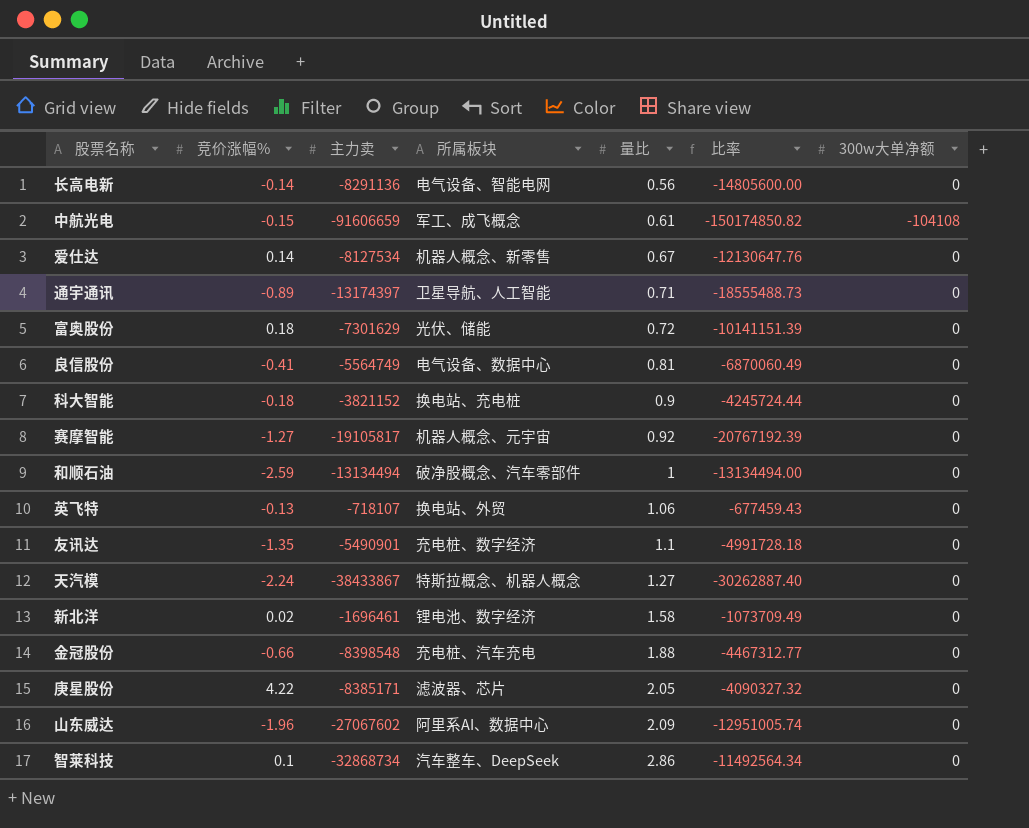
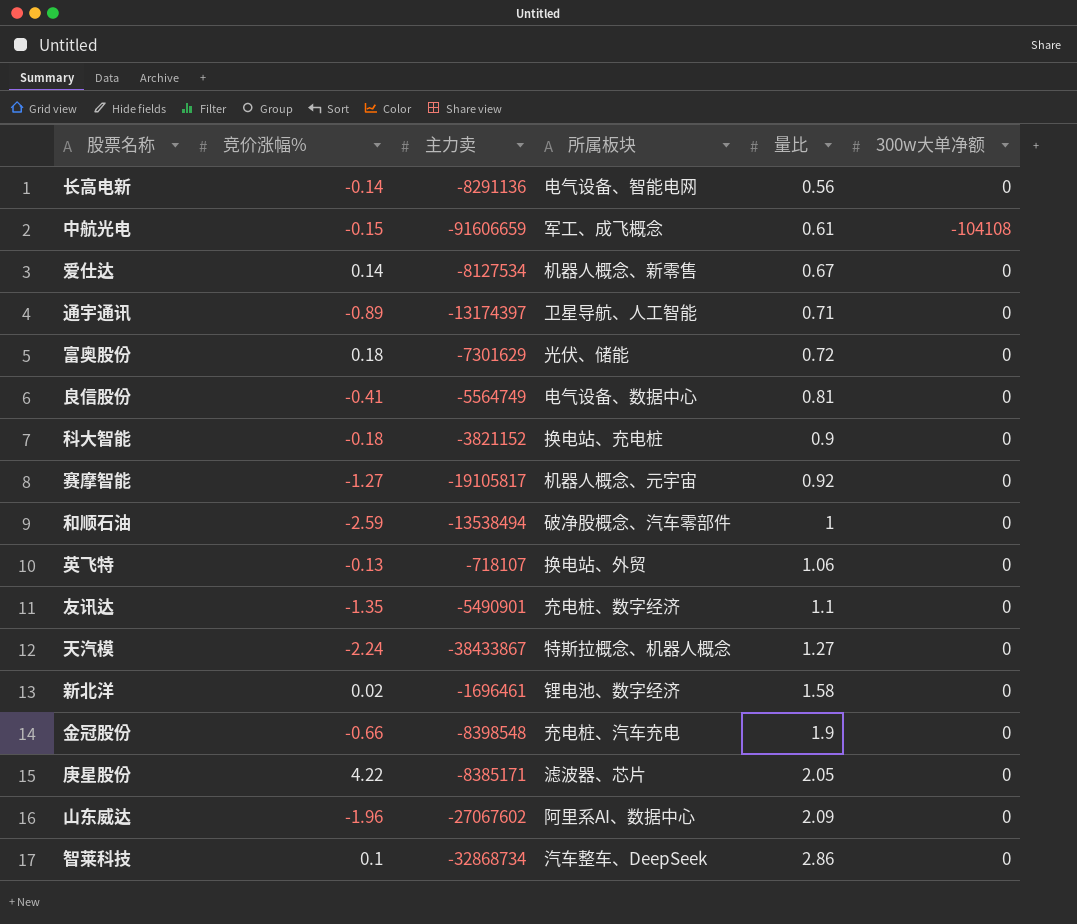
column 比率 | formula: [主力卖] / [量比] -> none
和顺石油 | 主力卖: -13134494 -> -13538494
金冠股份 | 量比: 1.88 -> 1.9

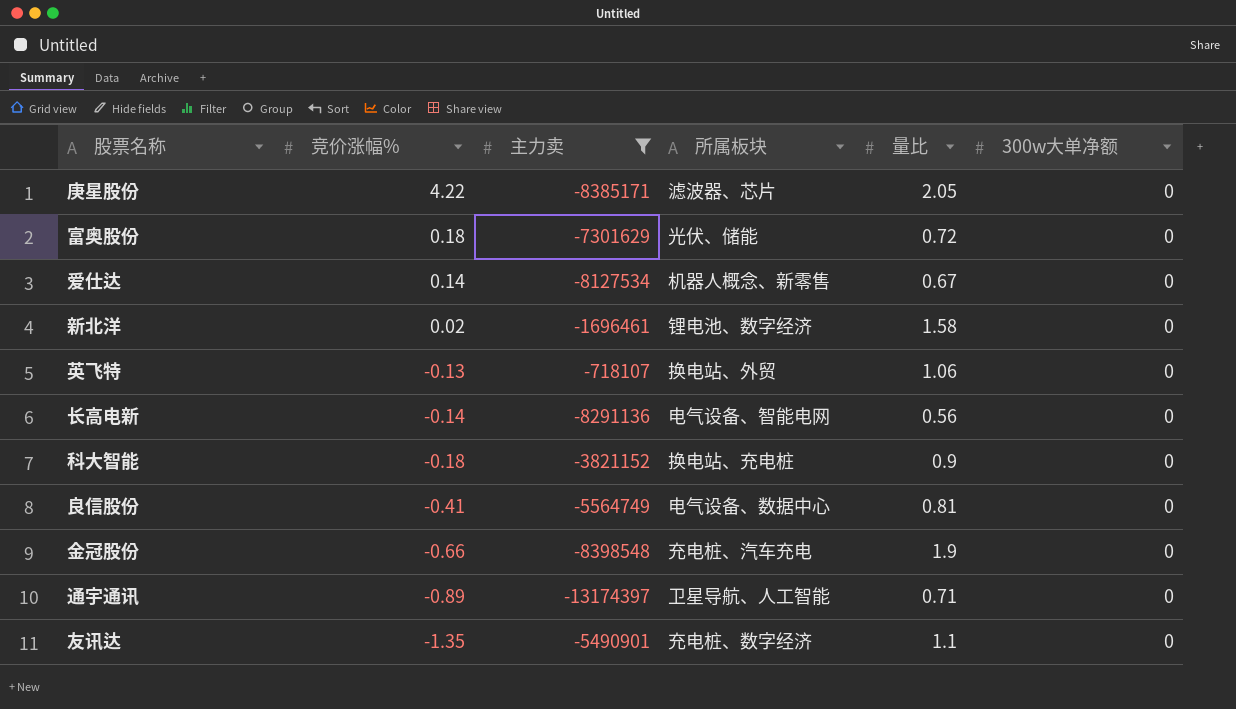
filter: none -> 主力卖 >= -13174397
row order: 量比 ascending -> 竞价涨幅% descending

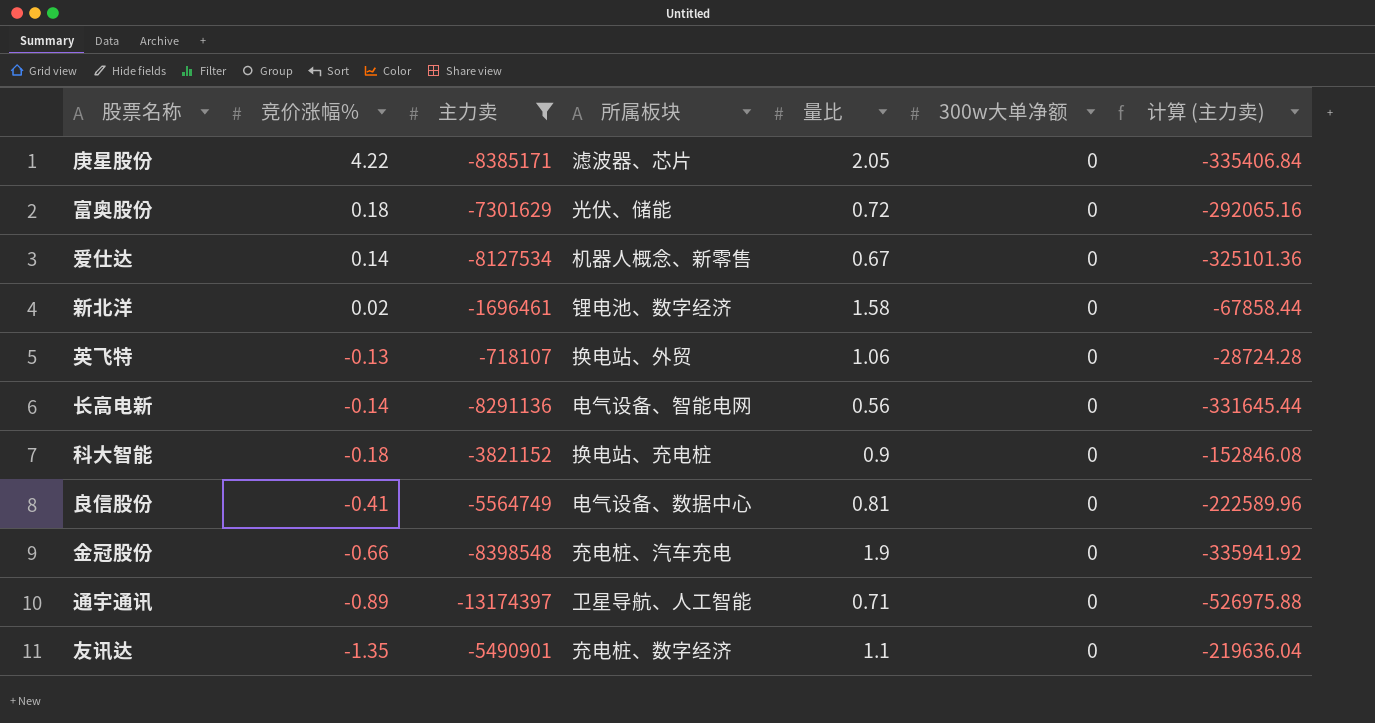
column 计算 (主力卖) | formula: none -> [主力卖] * 0.04

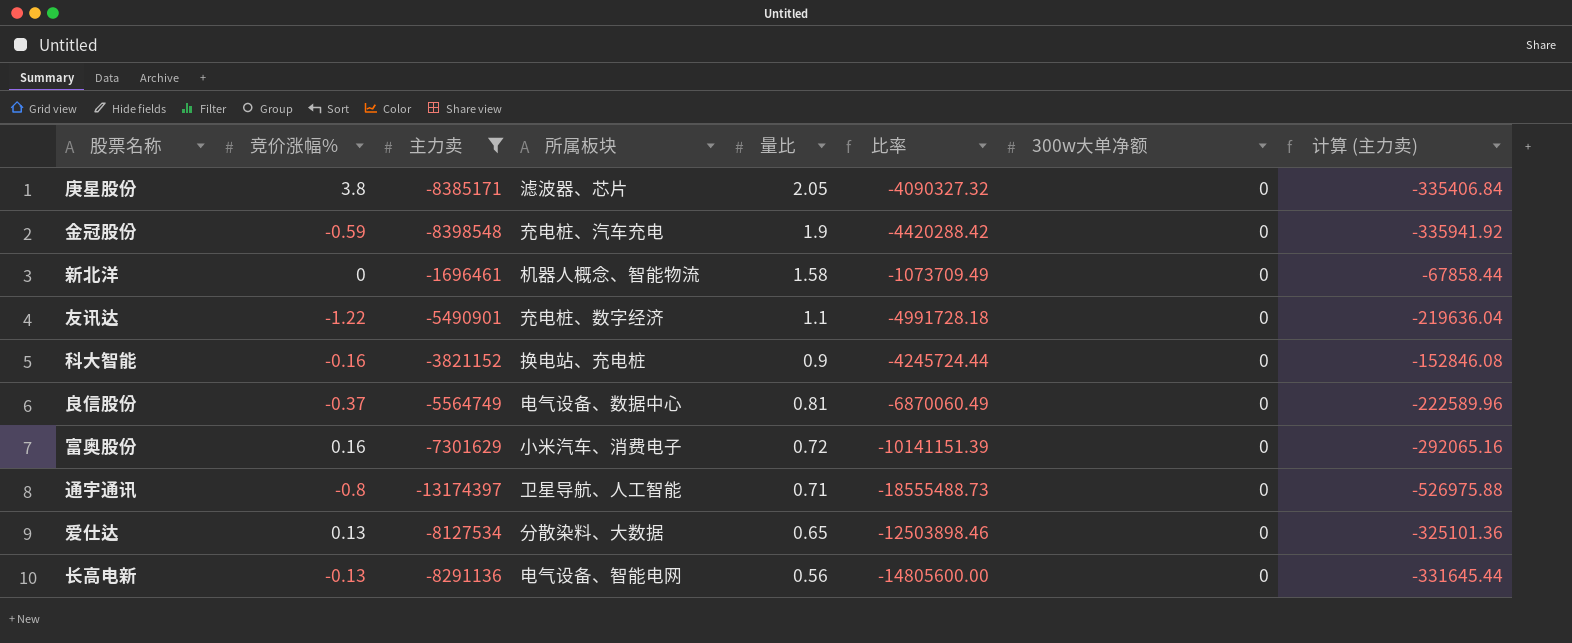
row order: 竞价涨幅% descending -> 量比 descending
column 比率 | formula: none -> [主力卖] / [量比]
row 英飞特: -0.13 | -718107 | 换电站、外贸 | 1.06 | 0 | -28724.28 -> none
庚星股份 | 竞价涨幅%: 4.22 -> 3.8
金冠股份 | 竞价涨幅%: -0.66 -> -0.59
新北洋 | 竞价涨幅%: 0.02 -> 0
新北洋 | 所属板块: 锂电池、数字经济 -> 机器人概念、智能物流
友讯达 | 竞价涨幅%: -1.35 -> -1.22
科大智能 | 竞价涨幅%: -0.18 -> -0.16
良信股份 | 竞价涨幅%: -0.41 -> -0.37
富奥股份 | 竞价涨幅%: 0.18 -> 0.16
富奥股份 | 所属板块: 光伏、储能 -> 小米汽车、消费电子
通宇通讯 | 竞价涨幅%: -0.89 -> -0.8
爱仕达 | 竞价涨幅%: 0.14 -> 0.13
爱仕达 | 所属板块: 机器人概念、新零售 -> 分散染料、大数据
爱仕达 | 量比: 0.67 -> 0.65
长高电新 | 竞价涨幅%: -0.14 -> -0.13

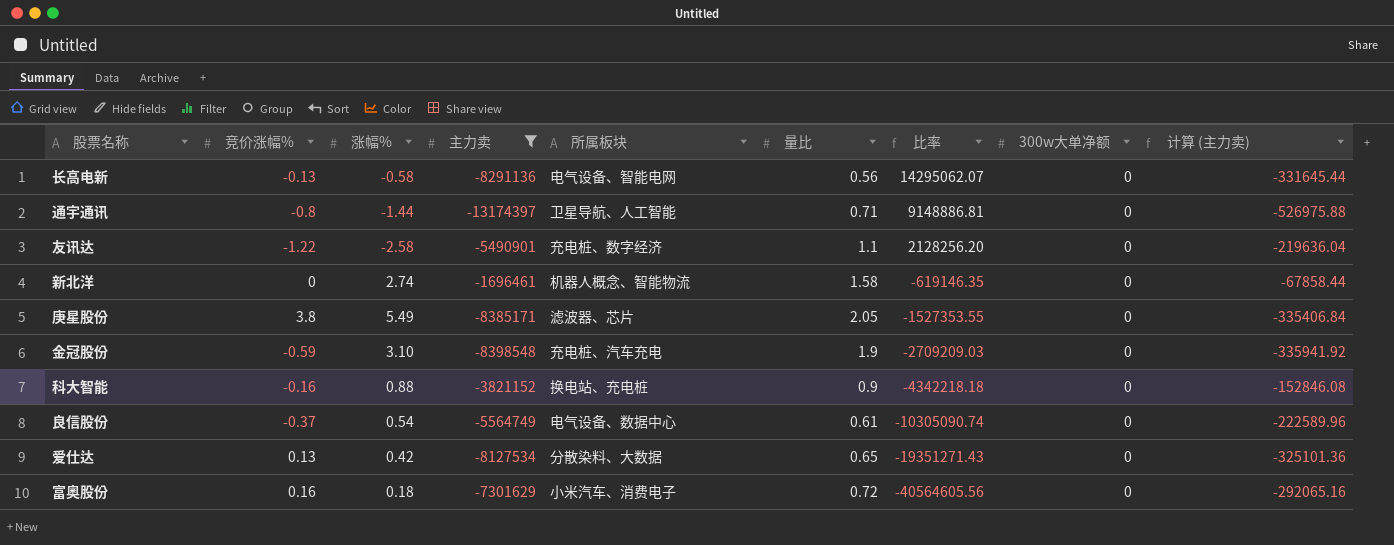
row order: 量比 descending -> 比率 descending
column 涨幅% | position: none -> 3
column 比率 | formula: [主力卖] / [量比] -> [主力卖] / [涨幅%]
良信股份 | 量比: 0.81 -> 0.61

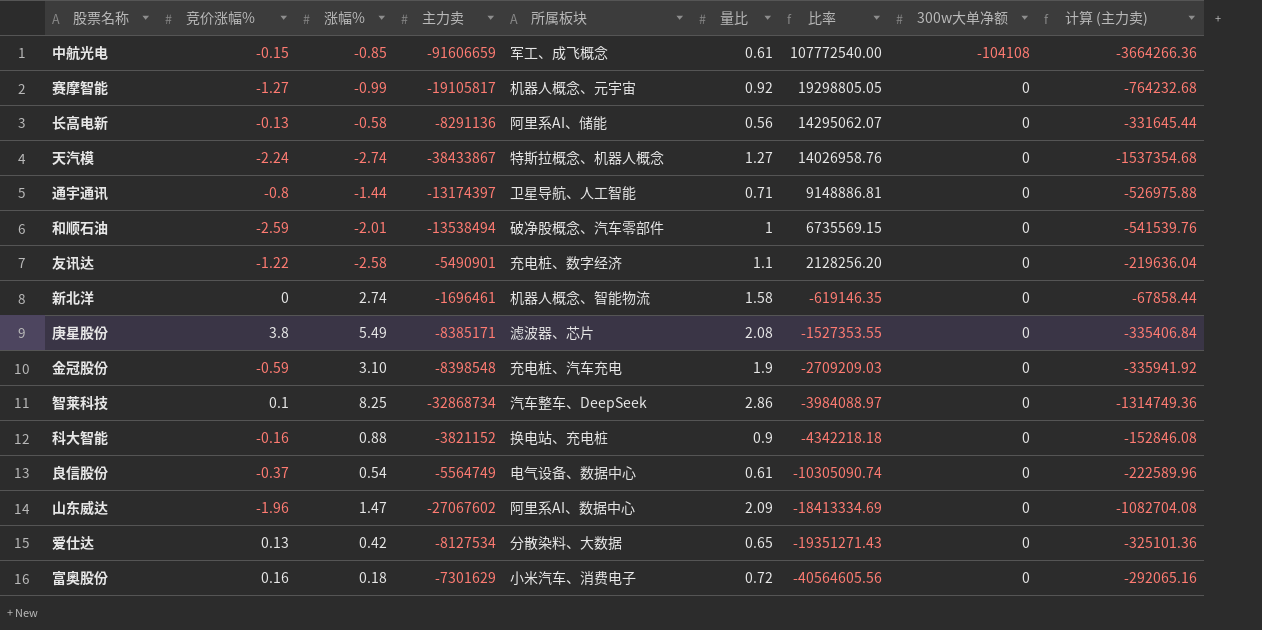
filter: 主力卖 >= -13174397 -> none
长高电新 | 所属板块: 电气设备、智能电网 -> 阿里系AI、储能
庚星股份 | 量比: 2.05 -> 2.08

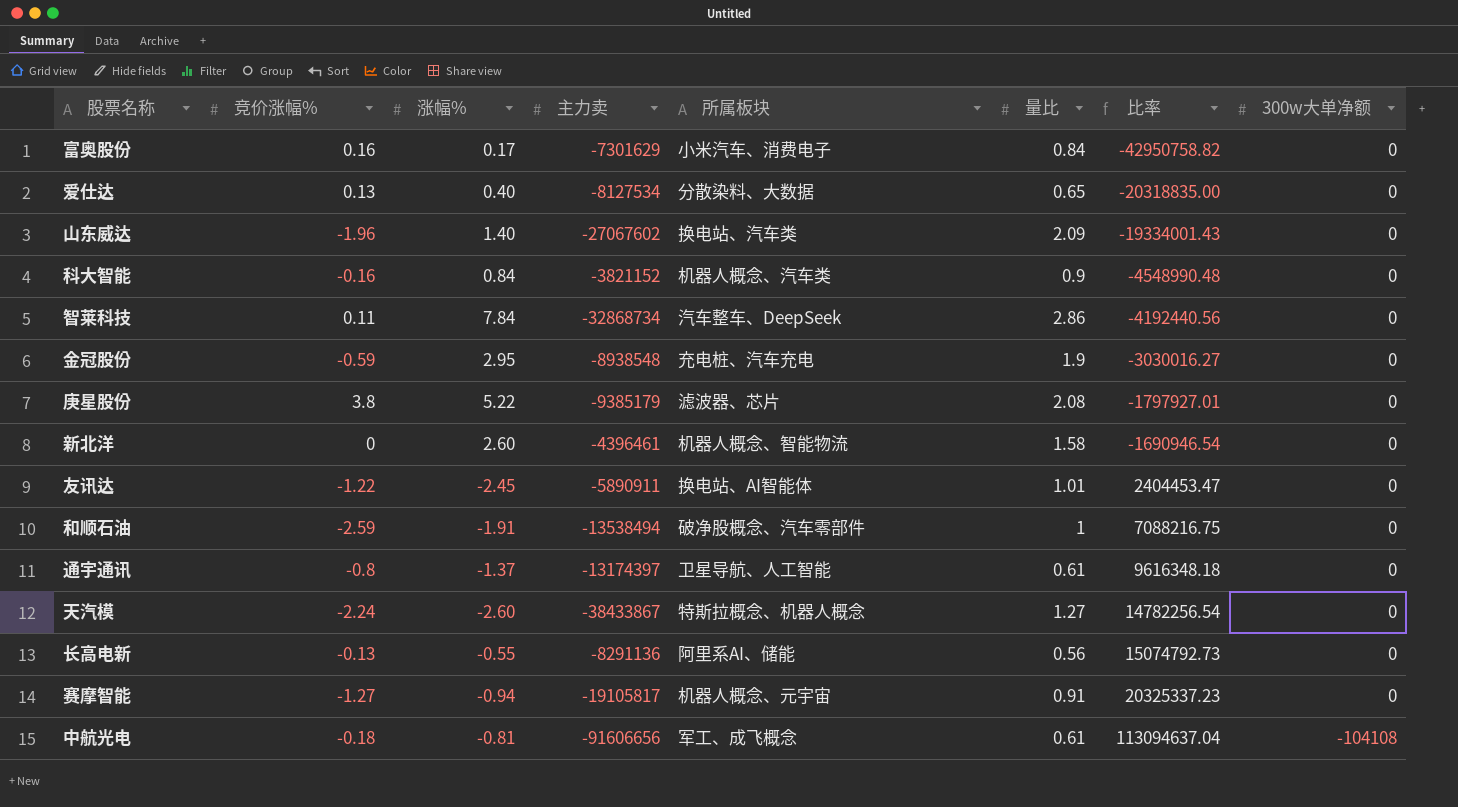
row order: 比率 descending -> 比率 ascending
column 计算 (主力卖) | formula: [主力卖] * 0.04 -> none
row 良信股份: -0.37 | 0.54 | -5564749 | 电气设备、数据中心 | 0.61 | -10305090.74 | 0 | -222589.96 -> none
富奥股份 | 涨幅%: 0.18 -> 0.17
富奥股份 | 量比: 0.72 -> 0.84
富奥股份 | 比率: -40564605.56 -> -42950758.82
爱仕达 | 涨幅%: 0.42 -> 0.40
爱仕达 | 比率: -19351271.43 -> -20318835.00
山东威达 | 涨幅%: 1.47 -> 1.40
山东威达 | 所属板块: 阿里系AI、数据中心 -> 换电站、汽车类
山东威达 | 比率: -18413334.69 -> -19334001.43
科大智能 | 涨幅%: 0.88 -> 0.84
科大智能 | 所属板块: 换电站、充电桩 -> 机器人概念、汽车类
科大智能 | 比率: -4342218.18 -> -4548990.48
智莱科技 | 竞价涨幅%: 0.1 -> 0.11
智莱科技 | 涨幅%: 8.25 -> 7.84
智莱科技 | 比率: -3984088.97 -> -4192440.56
金冠股份 | 涨幅%: 3.10 -> 2.95
金冠股份 | 主力卖: -8398548 -> -8938548
金冠股份 | 比率: -2709209.03 -> -3030016.27
庚星股份 | 涨幅%: 5.49 -> 5.22
庚星股份 | 主力卖: -8385171 -> -9385179
庚星股份 | 比率: -1527353.55 -> -1797927.01
新北洋 | 涨幅%: 2.74 -> 2.60
新北洋 | 主力卖: -1696461 -> -4396461
新北洋 | 比率: -619146.35 -> -1690946.54
友讯达 | 涨幅%: -2.58 -> -2.45
友讯达 | 主力卖: -5490901 -> -5890911
友讯达 | 所属板块: 充电桩、数字经济 -> 换电站、AI智能体
友讯达 | 量比: 1.1 -> 1.01
友讯达 | 比率: 2128256.20 -> 2404453.47
和顺石油 | 涨幅%: -2.01 -> -1.91
和顺石油 | 比率: 6735569.15 -> 7088216.75
通宇通讯 | 涨幅%: -1.44 -> -1.37
通宇通讯 | 量比: 0.71 -> 0.61
通宇通讯 | 比率: 9148886.81 -> 9616348.18
天汽模 | 涨幅%: -2.74 -> -2.60
天汽模 | 比率: 14026958.76 -> 14782256.54
长高电新 | 涨幅%: -0.58 -> -0.55
长高电新 | 比率: 14295062.07 -> 15074792.73
赛摩智能 | 涨幅%: -0.99 -> -0.94
赛摩智能 | 量比: 0.92 -> 0.91
赛摩智能 | 比率: 19298805.05 -> 20325337.23
中航光电 | 竞价涨幅%: -0.15 -> -0.18
中航光电 | 涨幅%: -0.85 -> -0.81
中航光电 | 主力卖: -91606659 -> -91606656
中航光电 | 比率: 107772540.00 -> 113094637.04

